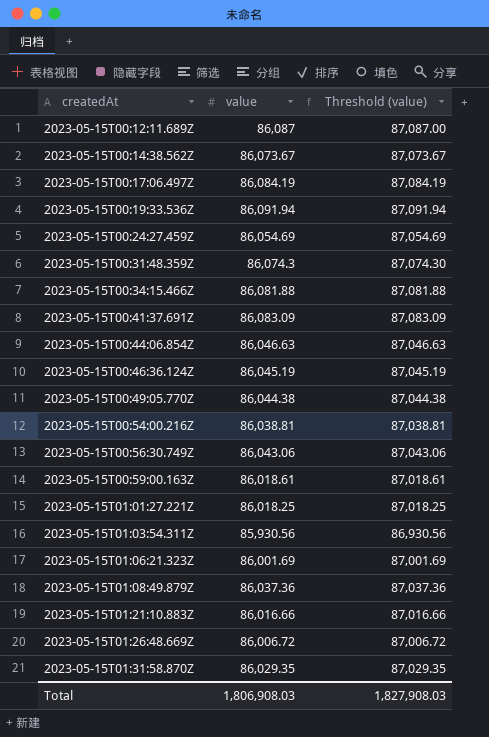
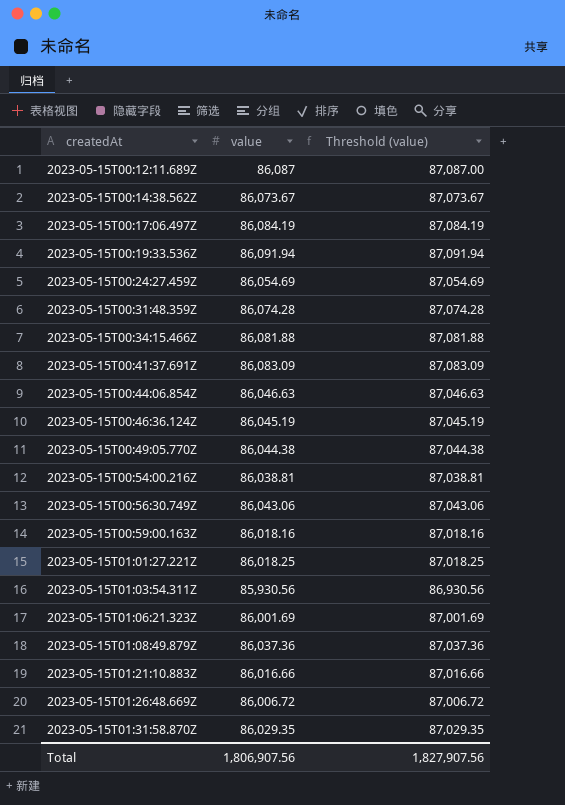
2023-05-15T00:31:48.359Z | value: 86,074.3 -> 86,074.28
2023-05-15T00:31:48.359Z | Threshold (value): 87,074.30 -> 87,074.28
2023-05-15T00:59:00.163Z | value: 86,018.61 -> 86,018.16
2023-05-15T00:59:00.163Z | Threshold (value): 87,018.61 -> 87,018.16
Total | value: 1,806,908.03 -> 1,806,907.56
Total | Threshold (value): 1,827,908.03 -> 1,827,907.56

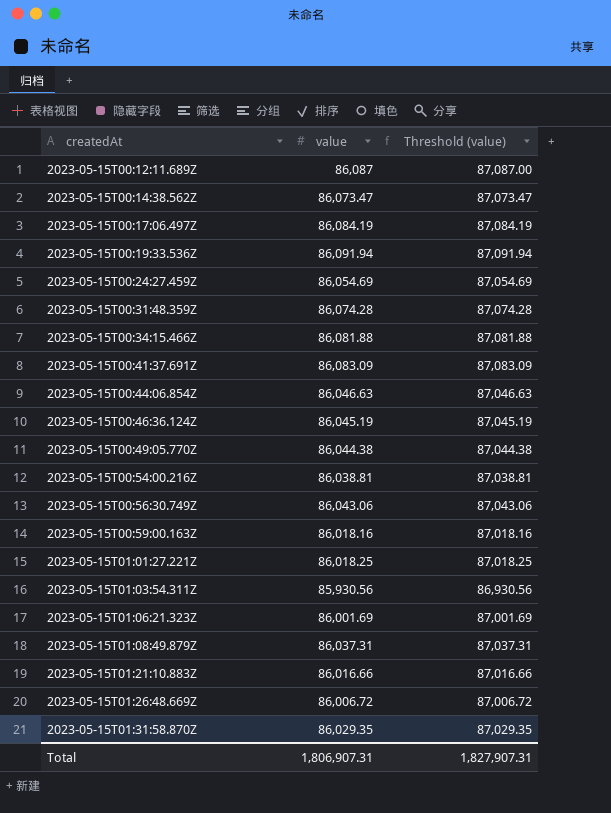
2023-05-15T00:14:38.562Z | value: 86,073.67 -> 86,073.47
2023-05-15T00:14:38.562Z | Threshold (value): 87,073.67 -> 87,073.47
2023-05-15T01:08:49.879Z | value: 86,037.36 -> 86,037.31
2023-05-15T01:08:49.879Z | Threshold (value): 87,037.36 -> 87,037.31
Total | value: 1,806,907.56 -> 1,806,907.31
Total | Threshold (value): 1,827,907.56 -> 1,827,907.31

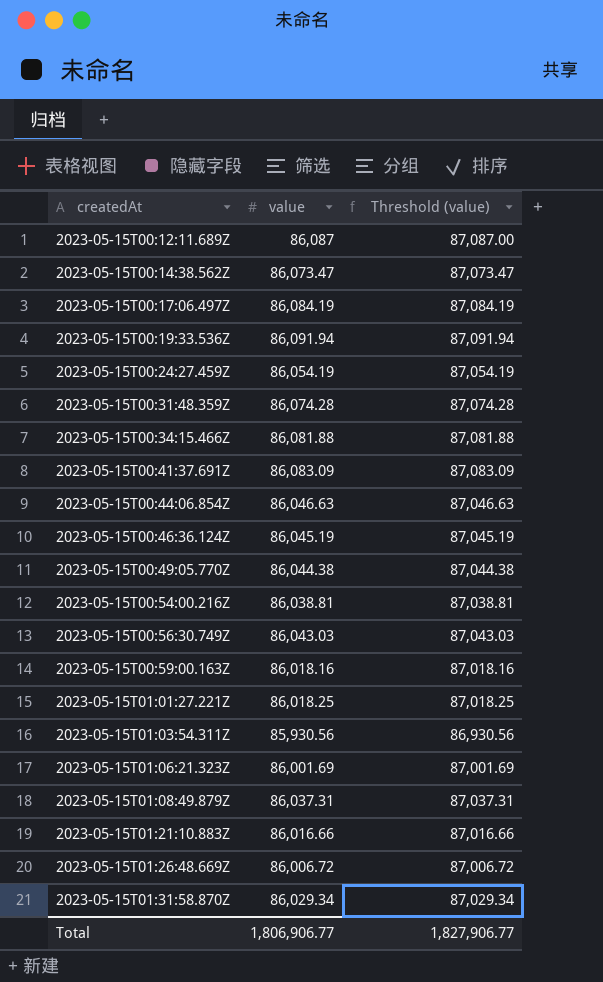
2023-05-15T00:24:27.459Z | value: 86,054.69 -> 86,054.19
2023-05-15T00:24:27.459Z | Threshold (value): 87,054.69 -> 87,054.19
2023-05-15T00:56:30.749Z | value: 86,043.06 -> 86,043.03
2023-05-15T00:56:30.749Z | Threshold (value): 87,043.06 -> 87,043.03
2023-05-15T01:31:58.870Z | value: 86,029.35 -> 86,029.34
2023-05-15T01:31:58.870Z | Threshold (value): 87,029.35 -> 87,029.34
Total | value: 1,806,907.31 -> 1,806,906.77
Total | Threshold (value): 1,827,907.31 -> 1,827,906.77

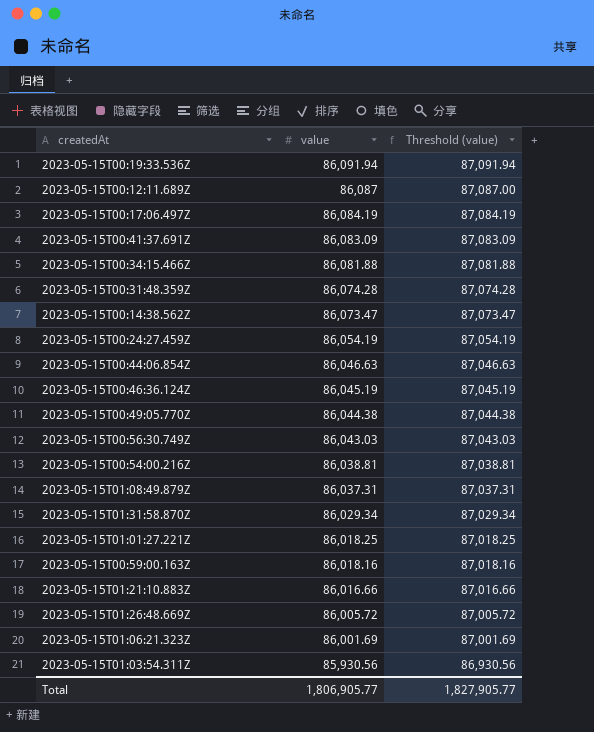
row order: createdAt ascending -> value descending
2023-05-15T01:26:48.669Z | value: 86,006.72 -> 86,005.72
2023-05-15T01:26:48.669Z | Threshold (value): 87,006.72 -> 87,005.72
Total | value: 1,806,906.77 -> 1,806,905.77
Total | Threshold (value): 1,827,906.77 -> 1,827,905.77

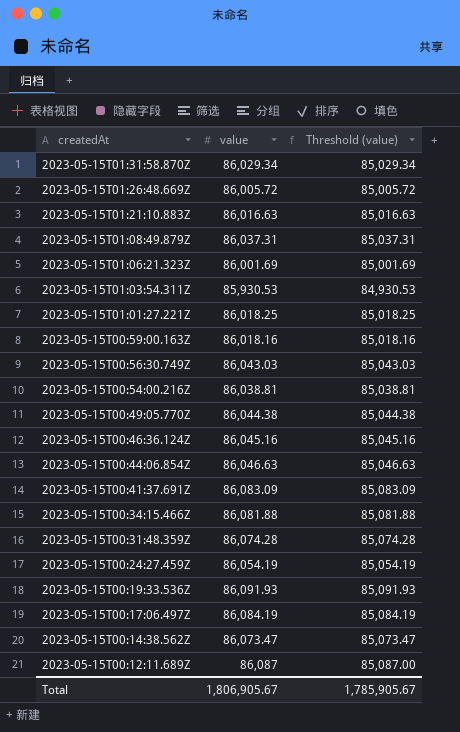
row order: value descending -> createdAt descending
column Threshold (value) | formula: [value] + 1000 -> [value] - 1000
2023-05-15T01:21:10.883Z | value: 86,016.66 -> 86,016.63
2023-05-15T01:03:54.311Z | value: 85,930.56 -> 85,930.53
2023-05-15T00:46:36.124Z | value: 86,045.19 -> 86,045.16
2023-05-15T00:19:33.536Z | value: 86,091.94 -> 86,091.93
Total | value: 1,806,905.77 -> 1,806,905.67
Total | Threshold (value): 1,827,905.77 -> 1,785,905.67

